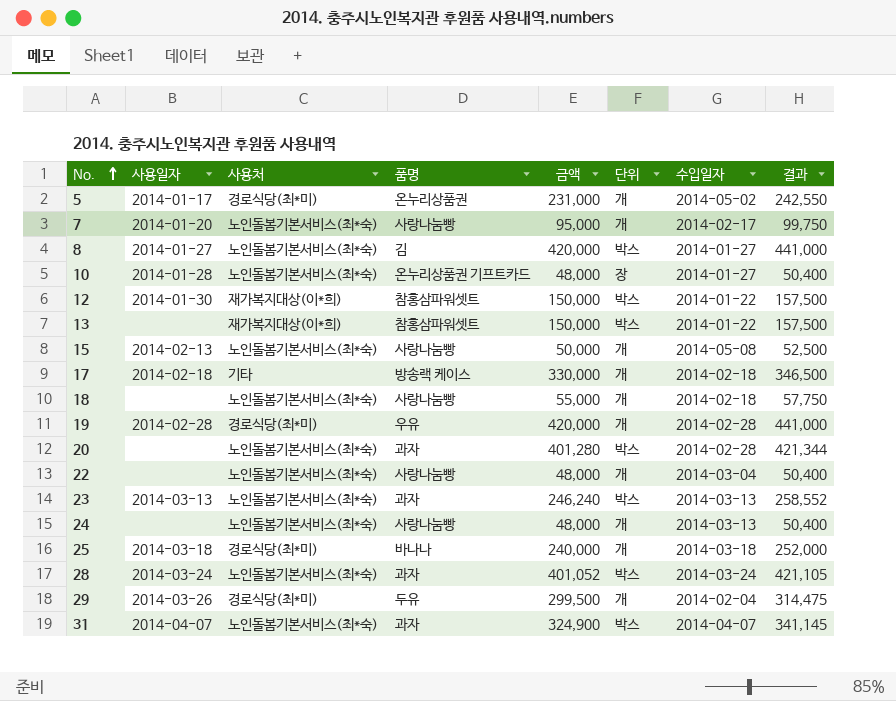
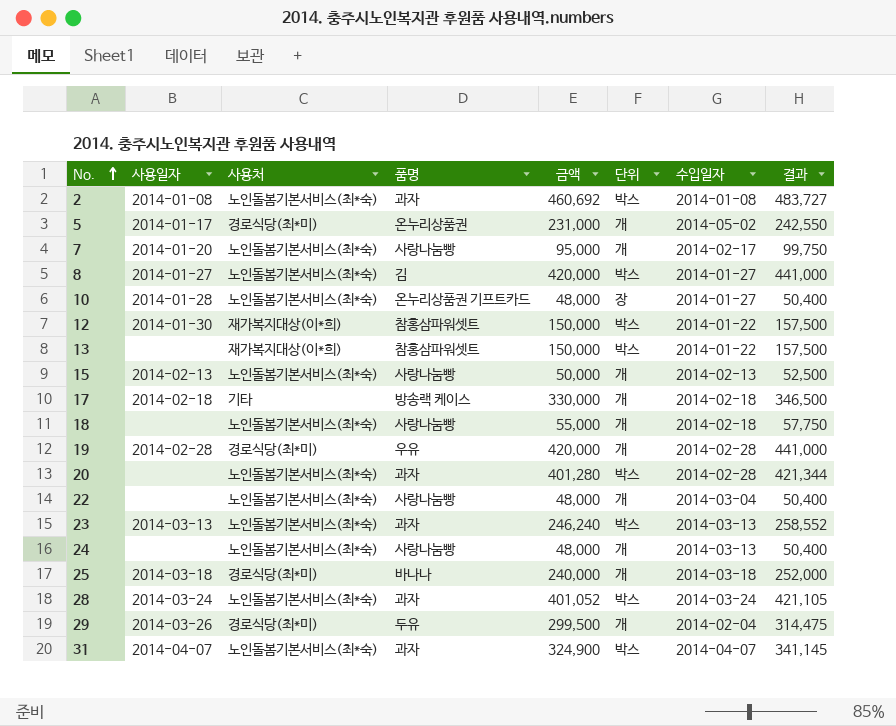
row 2: none -> 2014-01-08 | 노인돌봄기본서비스(최*숙) | 과자 | 460,692 | 박스 | 2014-01-08 | 483,727
15 | 수입일자: 2014-05-08 -> 2014-02-13

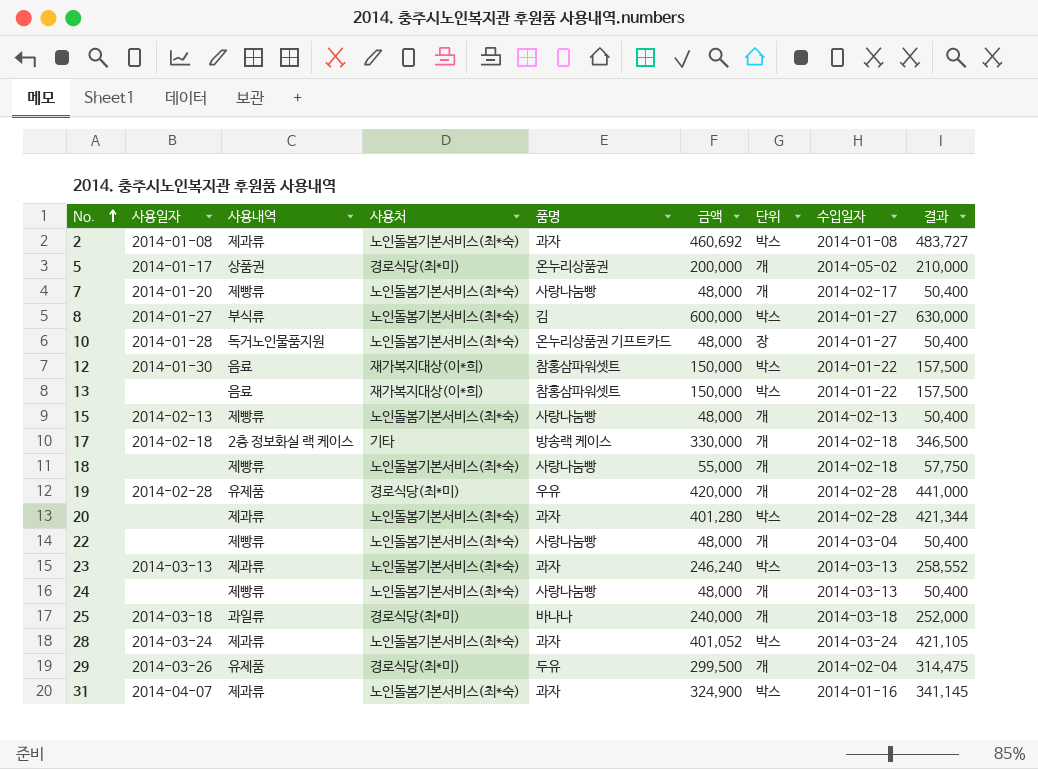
column 사용내역 | position: none -> 3
5 | 금액: 231,000 -> 200,000
5 | 결과: 242,550 -> 210,000
7 | 금액: 95,000 -> 48,000
7 | 결과: 99,750 -> 50,400
8 | 금액: 420,000 -> 600,000
8 | 결과: 441,000 -> 630,000
15 | 금액: 50,000 -> 48,000
15 | 결과: 52,500 -> 50,400
31 | 수입일자: 2014-04-07 -> 2014-01-16

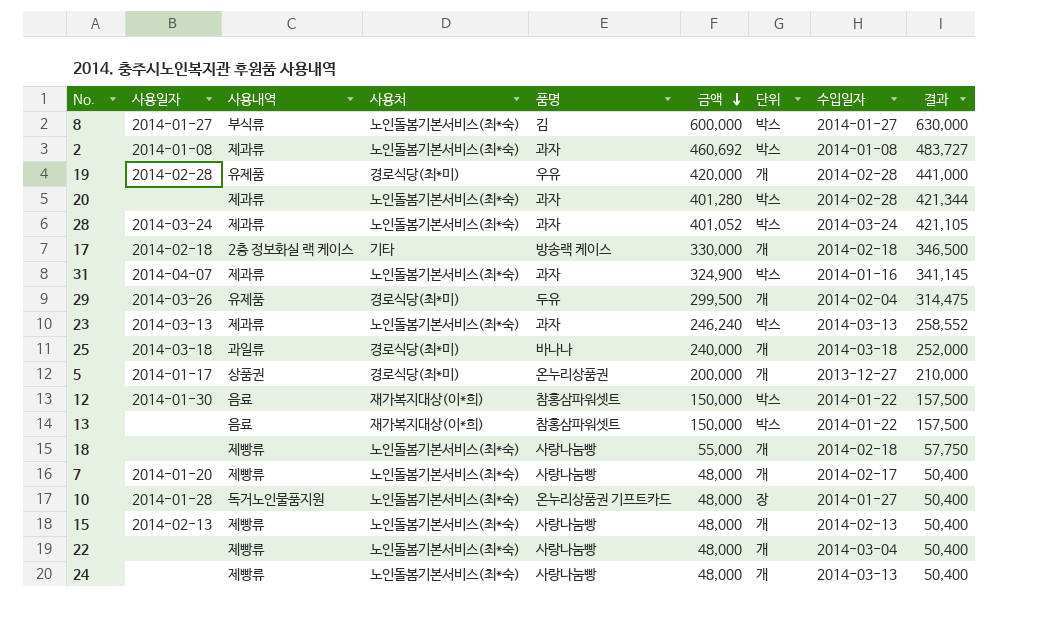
row order: No. ascending -> 금액 descending
5 | 수입일자: 2014-05-02 -> 2013-12-27

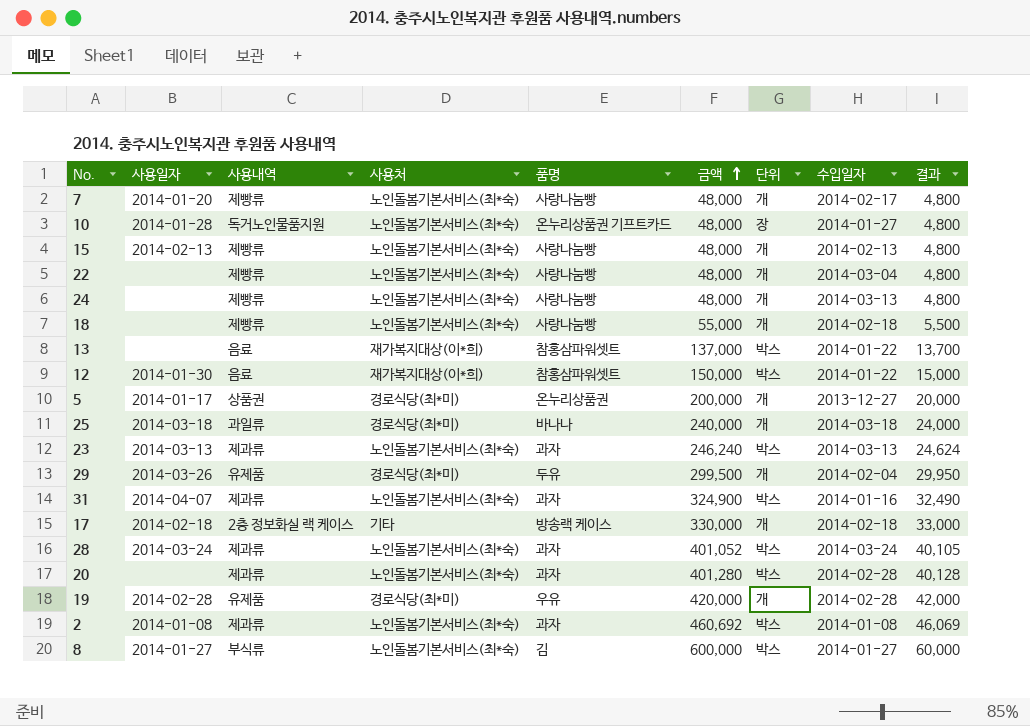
row order: 금액 descending -> 금액 ascending
column 결과 | formula: [금액] * 1.05 -> [금액] * 0.1
13 | 금액: 150,000 -> 137,000

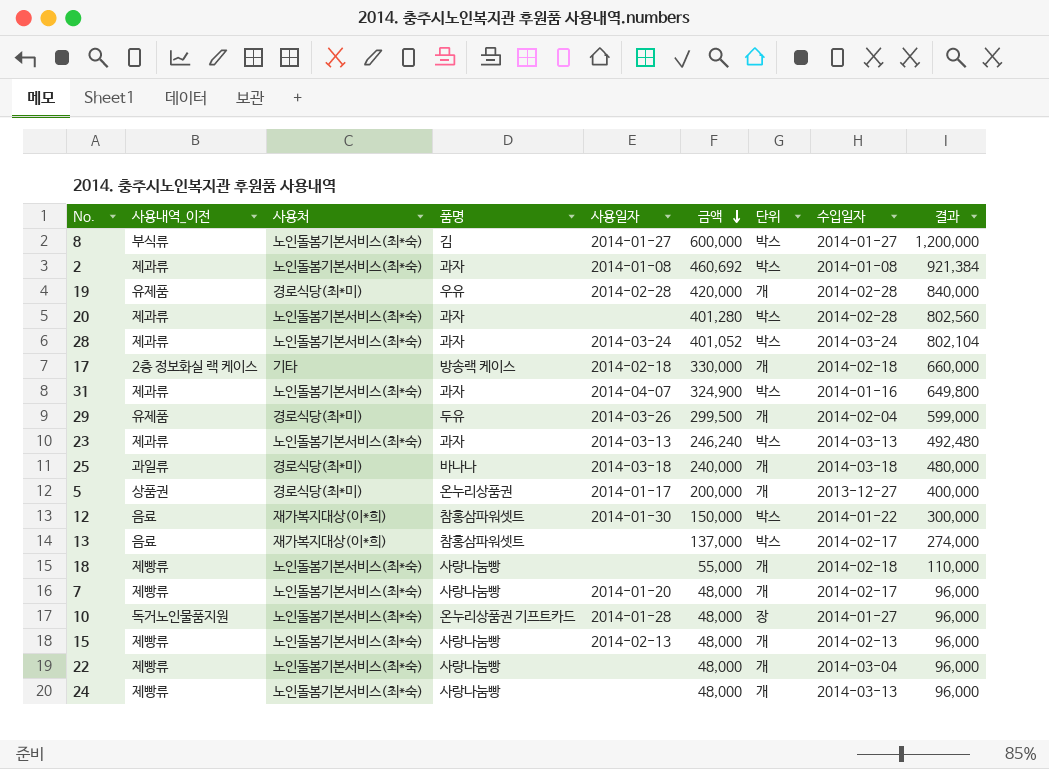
row order: 금액 ascending -> 금액 descending
column name: 사용내역 -> 사용내역_이전
column 사용일자 | position: 2 -> 5
column 결과 | formula: [금액] * 0.1 -> [금액] * 2
13 | 수입일자: 2014-01-22 -> 2014-02-17

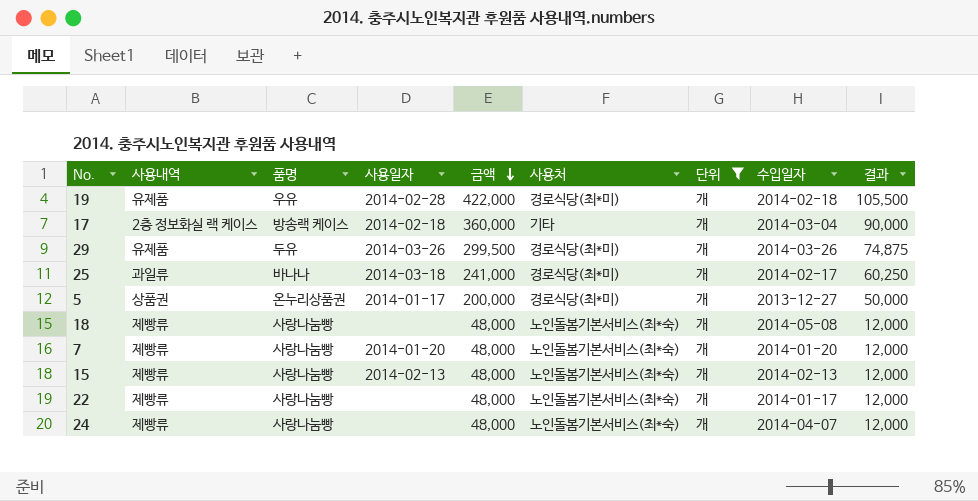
filter: none -> 단위 = 개
column name: 사용내역_이전 -> 사용내역
column 사용처 | position: 3 -> 6
column 결과 | formula: [금액] * 2 -> [금액] * 0.25
19 | 금액: 420,000 -> 422,000
19 | 수입일자: 2014-02-28 -> 2014-02-18
17 | 금액: 330,000 -> 360,000
17 | 수입일자: 2014-02-18 -> 2014-03-04
29 | 수입일자: 2014-02-04 -> 2014-03-26
25 | 금액: 240,000 -> 241,000
25 | 수입일자: 2014-03-18 -> 2014-02-17
18 | 금액: 55,000 -> 48,000
18 | 수입일자: 2014-02-18 -> 2014-05-08
7 | 수입일자: 2014-02-17 -> 2014-01-20
22 | 수입일자: 2014-03-04 -> 2014-01-17
24 | 수입일자: 2014-03-13 -> 2014-04-07

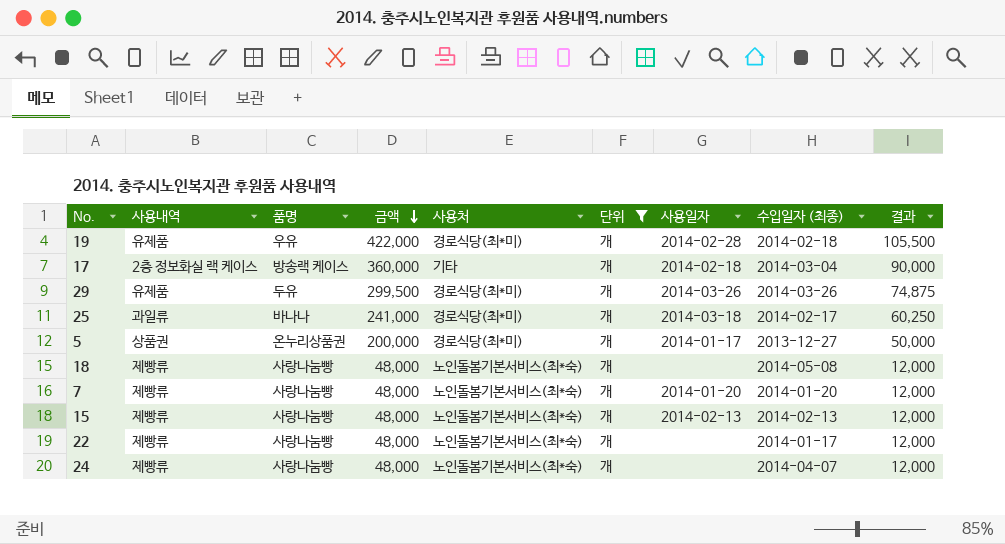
column 사용일자 | position: 4 -> 7
column name: 수입일자 -> 수입일자 (최종)

